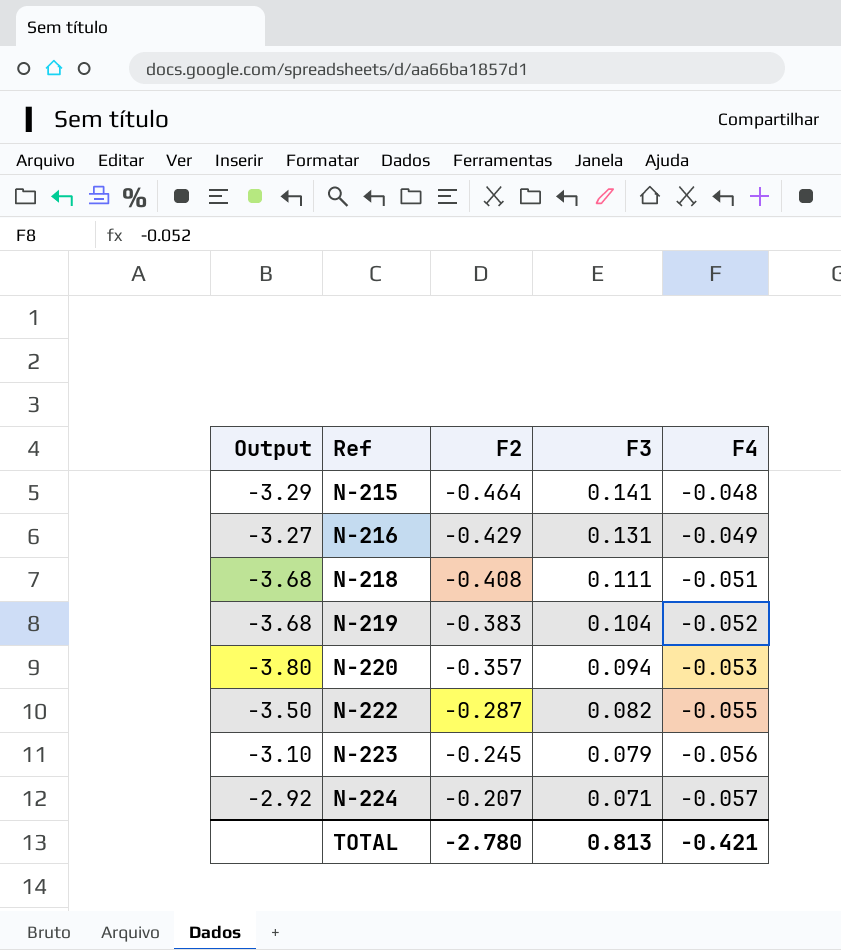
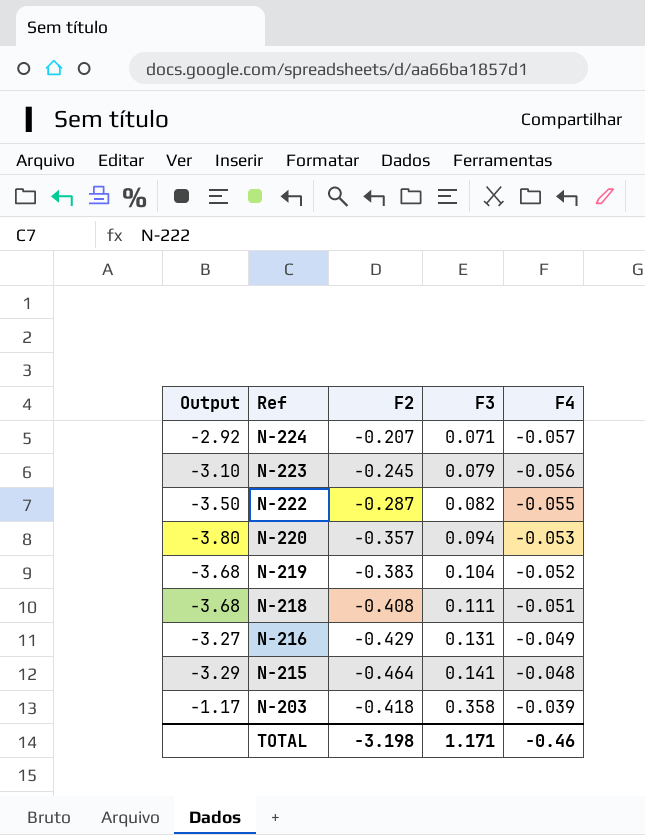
row order: Ref ascending -> Ref descending
row N-203: none -> -1.17 | -0.418 | 0.358 | -0.039
TOTAL | F2: -2.780 -> -3.198
TOTAL | F3: 0.813 -> 1.171
TOTAL | F4: -0.421 -> -0.46

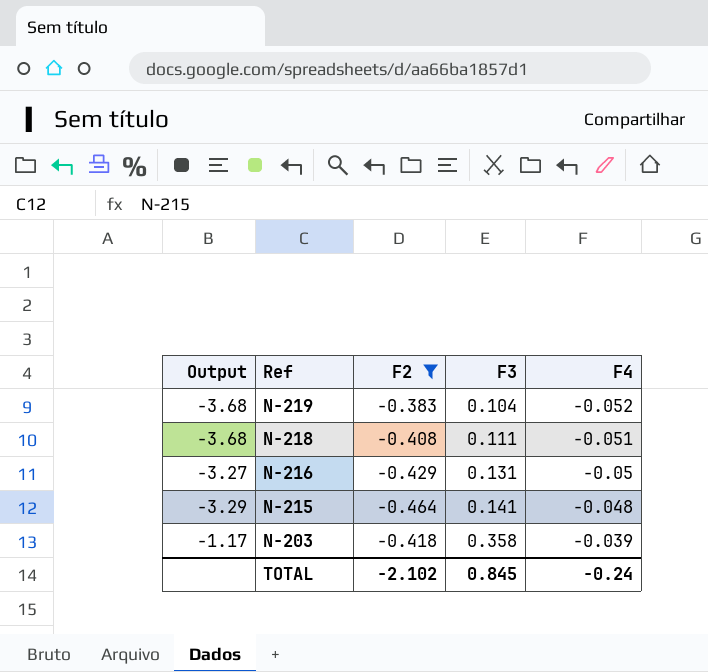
filter: none -> F2 <= -0.383
N-216 | F4: -0.049 -> -0.05
TOTAL | F2: -3.198 -> -2.102
TOTAL | F3: 1.171 -> 0.845
TOTAL | F4: -0.46 -> -0.24

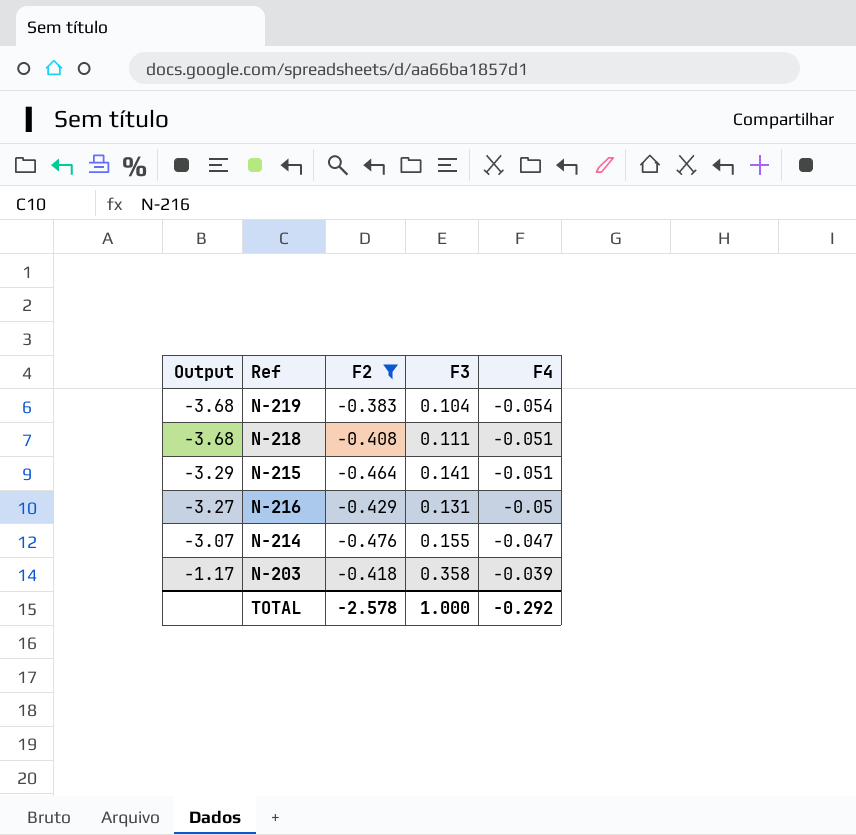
row order: Ref descending -> Output ascending
N-219 | F4: -0.052 -> -0.054
N-215 | F4: -0.048 -> -0.051
row N-214: none -> -3.07 | -0.476 | 0.155 | -0.047
TOTAL | F2: -2.102 -> -2.578
TOTAL | F3: 0.845 -> 1.000
TOTAL | F4: -0.24 -> -0.292

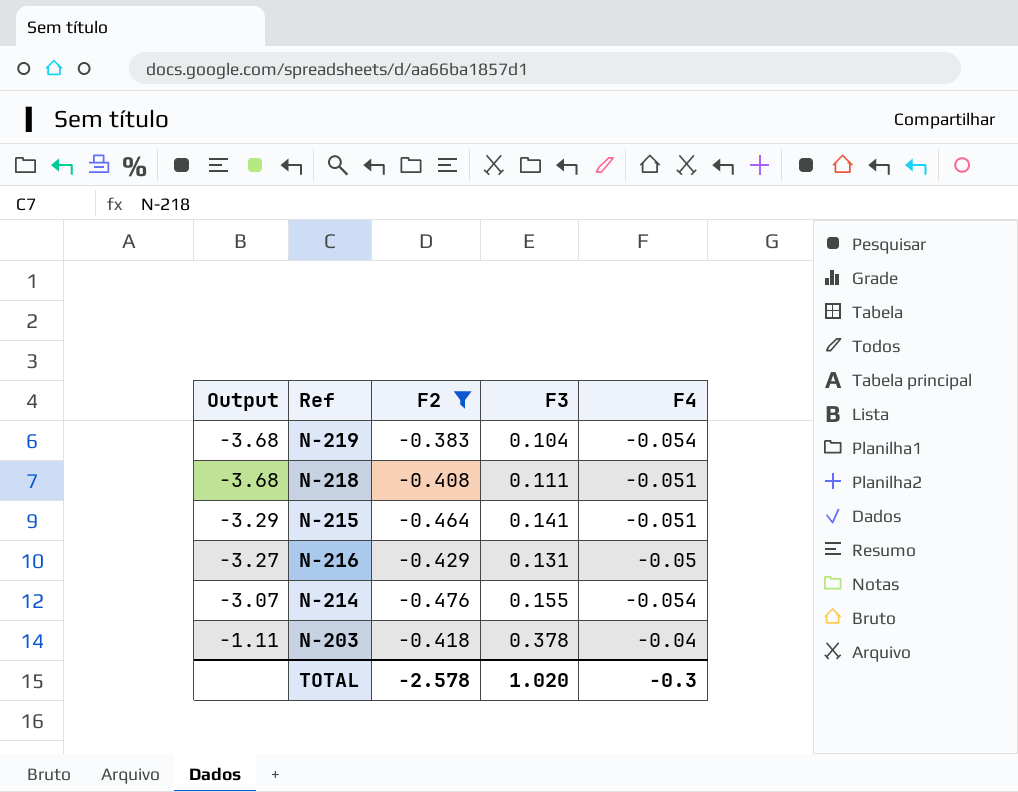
N-214 | F4: -0.047 -> -0.054
N-203 | Output: -1.17 -> -1.11
N-203 | F3: 0.358 -> 0.378
N-203 | F4: -0.039 -> -0.04
TOTAL | F3: 1.000 -> 1.020
TOTAL | F4: -0.292 -> -0.3

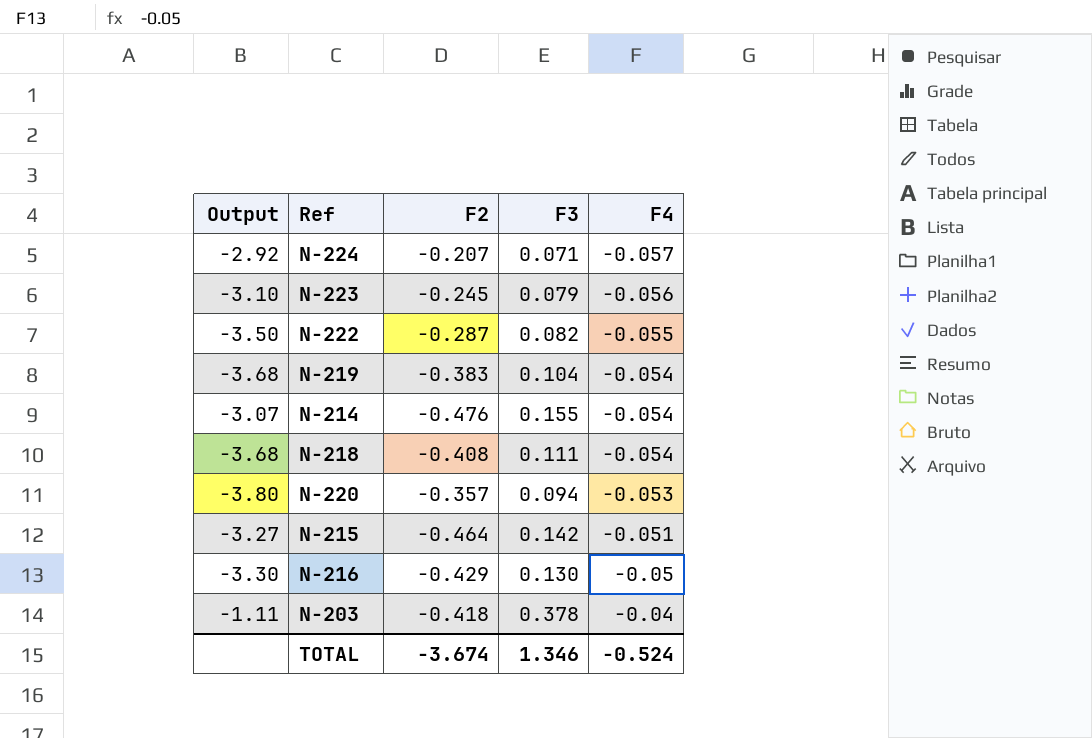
filter: F2 <= -0.383 -> none
row order: Output ascending -> F4 ascending
N-218 | F4: -0.051 -> -0.054
N-215 | Output: -3.29 -> -3.27
N-215 | F3: 0.141 -> 0.142
N-216 | Output: -3.27 -> -3.30
N-216 | F3: 0.131 -> 0.130
TOTAL | F2: -2.578 -> -3.674
TOTAL | F3: 1.020 -> 1.346
TOTAL | F4: -0.3 -> -0.524

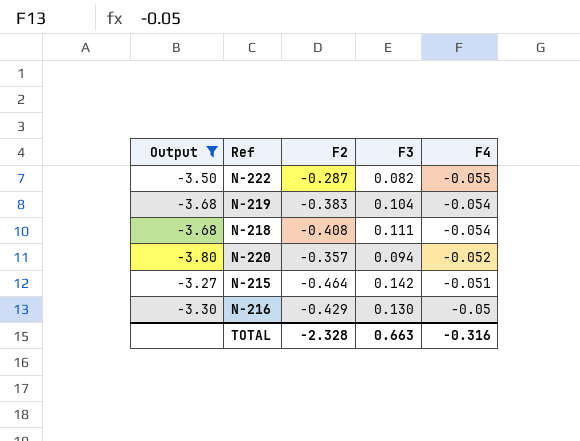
filter: none -> Output <= -3.27
N-220 | F4: -0.053 -> -0.052
TOTAL | F2: -3.674 -> -2.328
TOTAL | F3: 1.346 -> 0.663
TOTAL | F4: -0.524 -> -0.316

